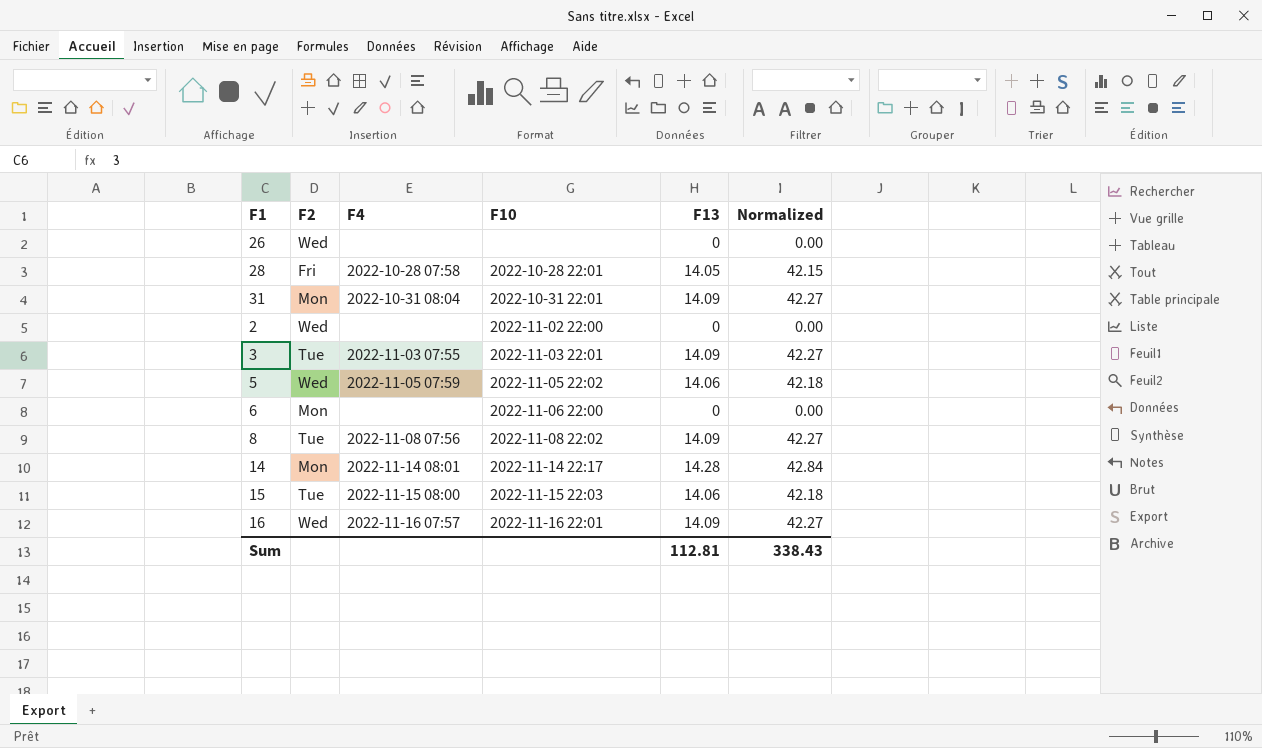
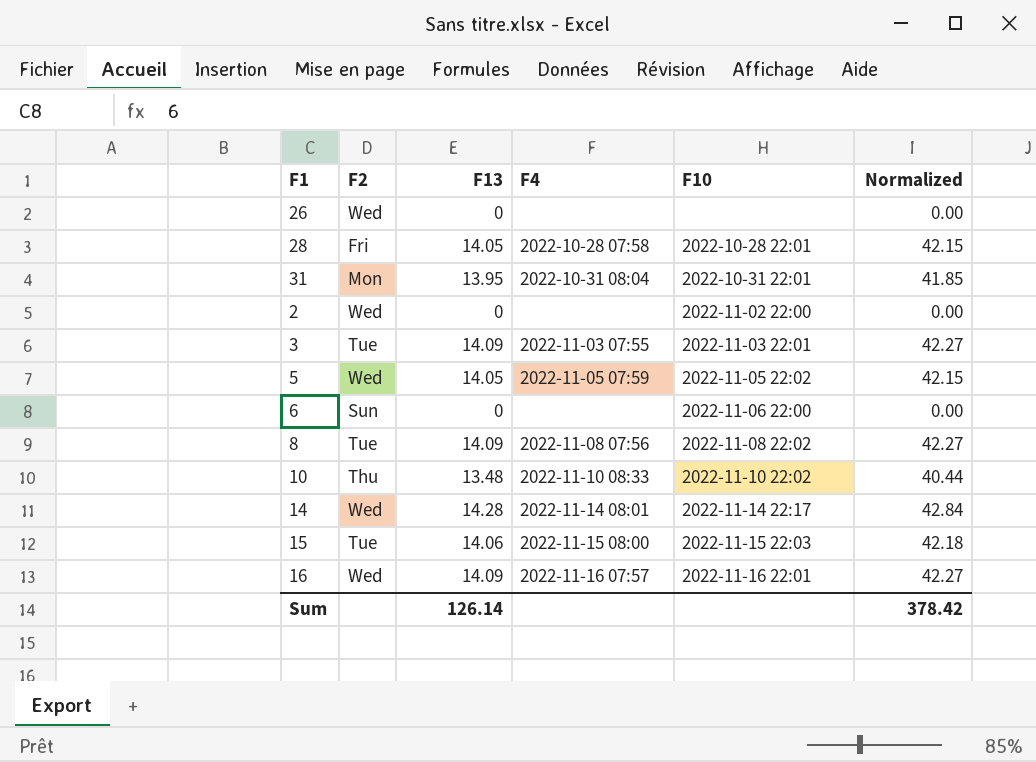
column F13 | position: 5 -> 3
31 | F13: 14.09 -> 13.95
31 | Normalized: 42.27 -> 41.85
5 | F13: 14.06 -> 14.05
5 | Normalized: 42.18 -> 42.15
6 | F2: Mon -> Sun
row 10: none -> Thu | 13.48 | 2022-11-10 08:33 | 2022-11-10 22:02 | 40.44
14 | F2: Mon -> Wed
Sum | F13: 112.81 -> 126.14
Sum | Normalized: 338.43 -> 378.42

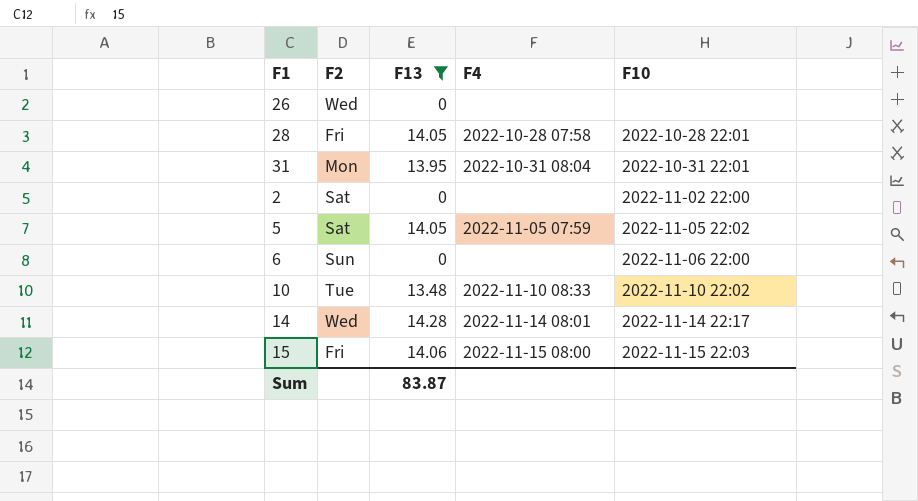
filter: none -> F13 != 14.09
column Normalized | formula: [F13] * 3 -> none
2 | F2: Wed -> Sat
5 | F2: Wed -> Sat
10 | F2: Thu -> Tue
15 | F2: Tue -> Fri
Sum | F13: 126.14 -> 83.87

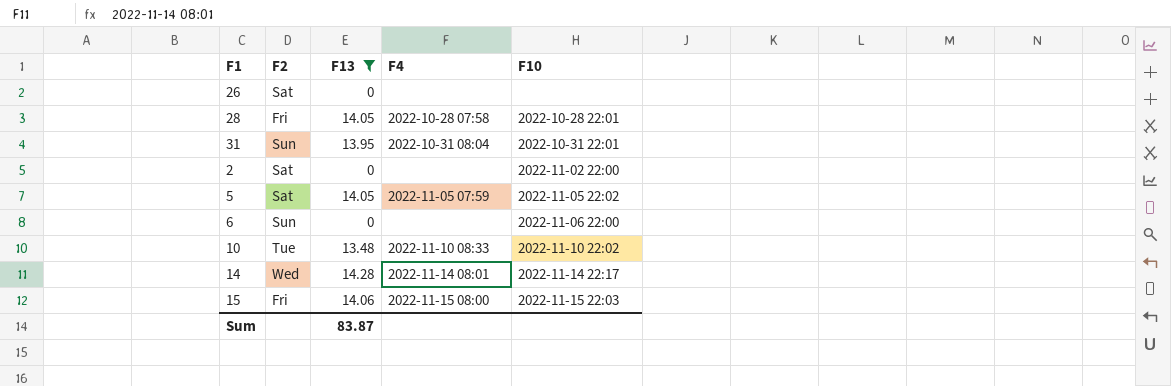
26 | F2: Wed -> Sat
31 | F2: Mon -> Sun

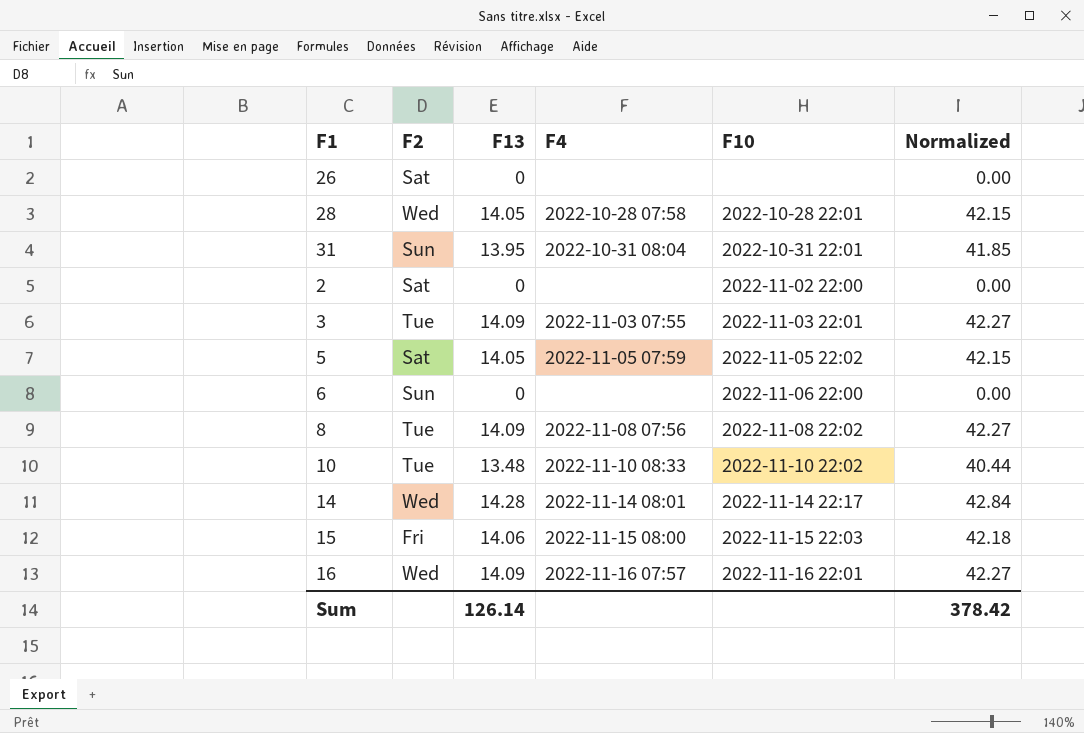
filter: F13 != 14.09 -> none
column Normalized | formula: none -> [F13] * 3
28 | F2: Fri -> Wed
Sum | F13: 83.87 -> 126.14

